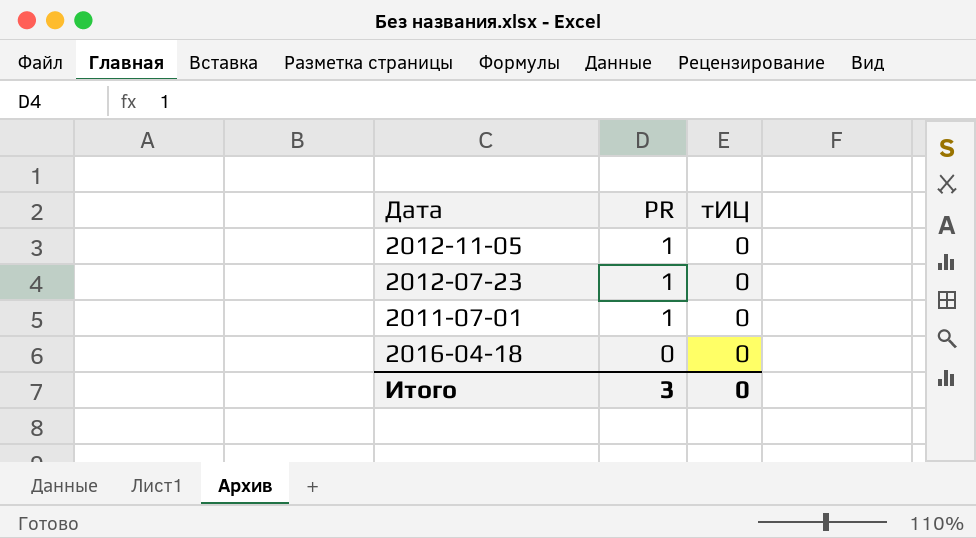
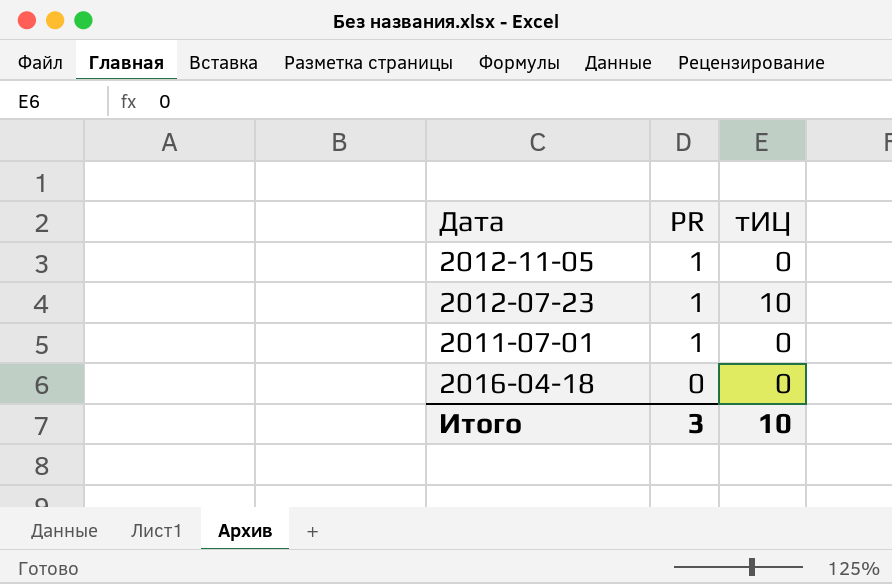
2012-07-23 | тИЦ: 0 -> 10
Итого | тИЦ: 0 -> 10

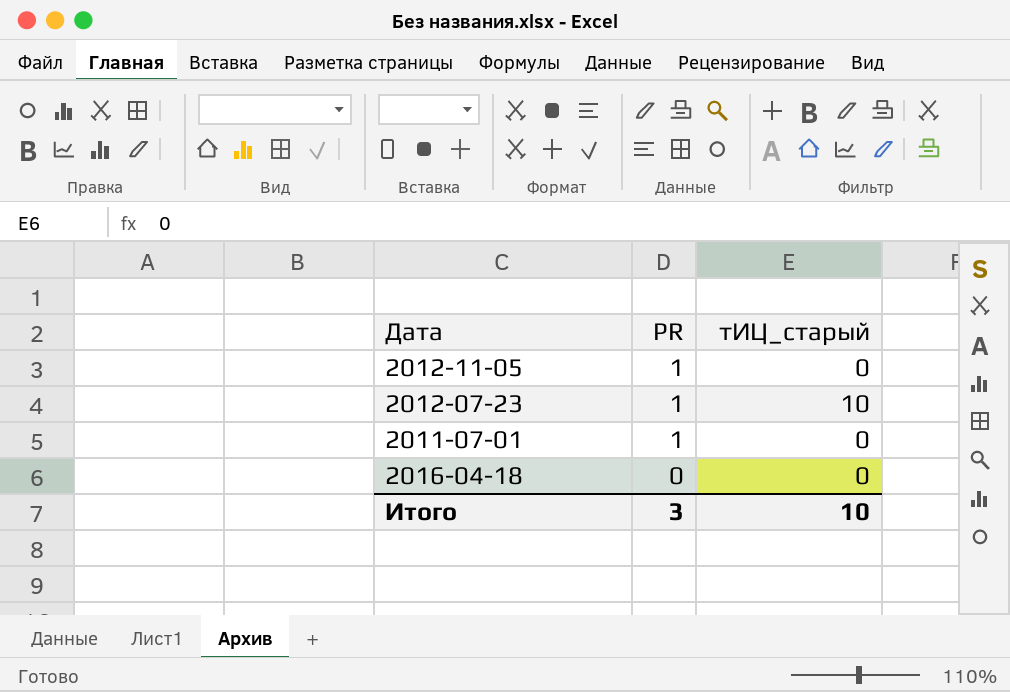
column name: тИЦ -> тИЦ_старый

